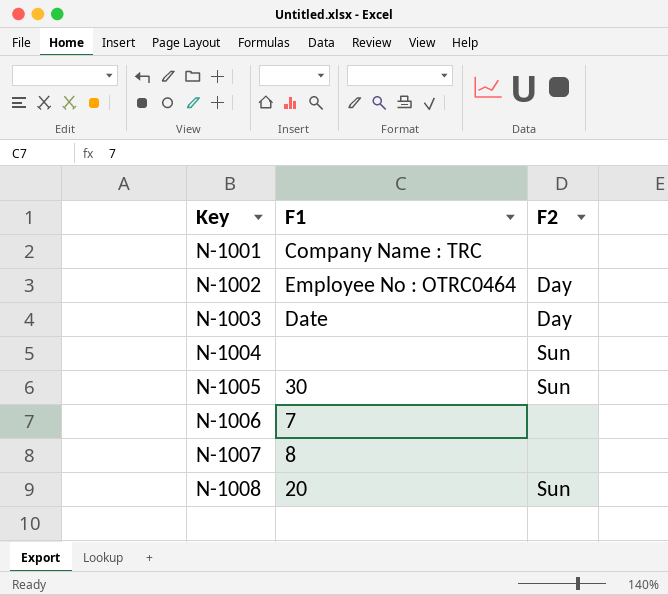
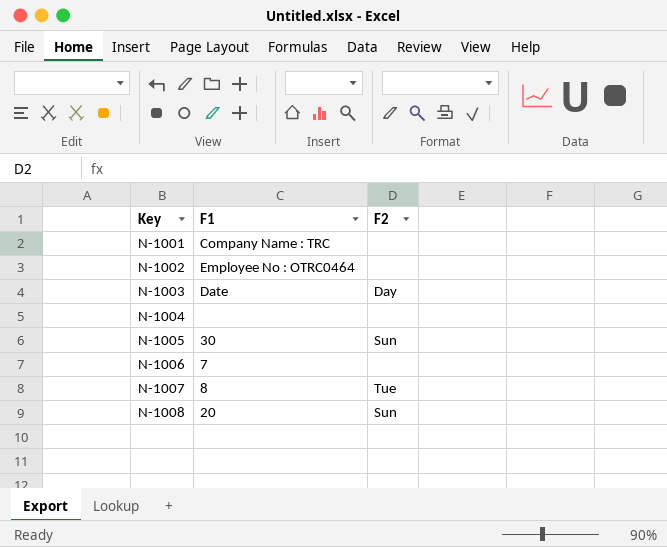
N-1002 | F2: Day -> none
N-1004 | F2: Sun -> none
N-1007 | F2: none -> Tue

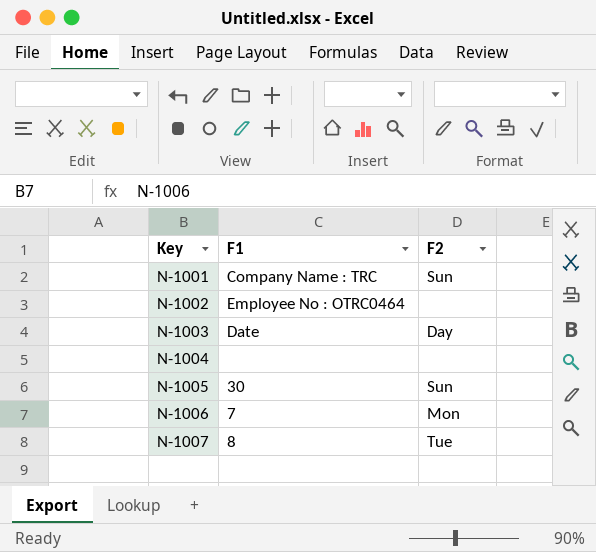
row N-1008: 20 | Sun -> none
N-1001 | F2: none -> Sun
N-1006 | F2: none -> Mon

